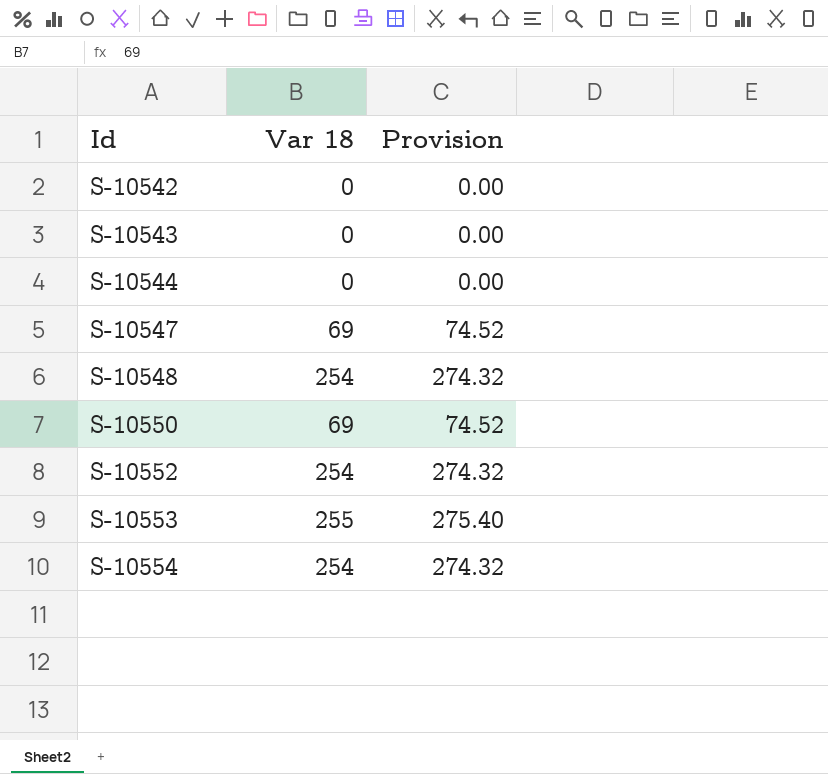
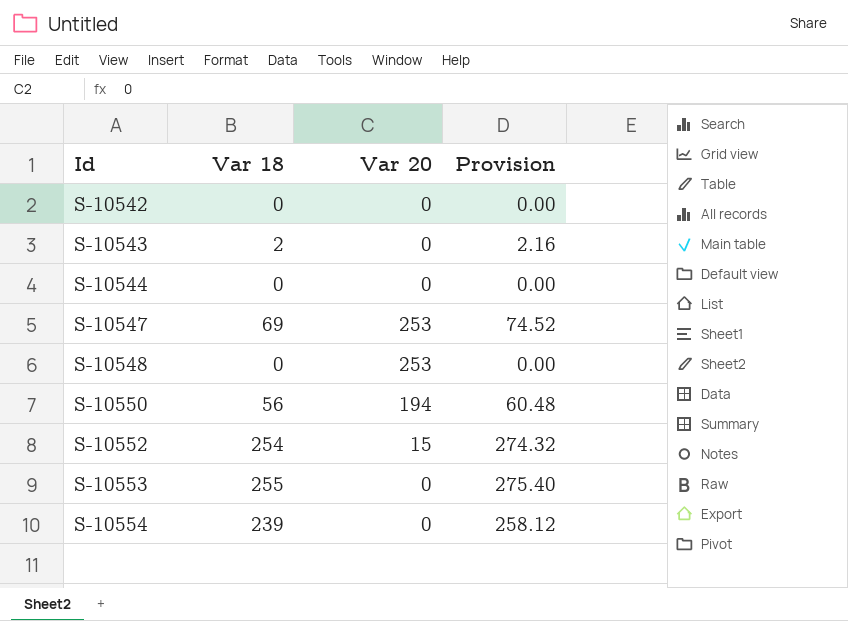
column Var 20 | position: none -> 3
S-10543 | Var 18: 0 -> 2
S-10543 | Provision: 0.00 -> 2.16
S-10548 | Var 18: 254 -> 0
S-10548 | Provision: 274.32 -> 0.00
S-10550 | Var 18: 69 -> 56
S-10550 | Provision: 74.52 -> 60.48
S-10554 | Var 18: 254 -> 239
S-10554 | Provision: 274.32 -> 258.12

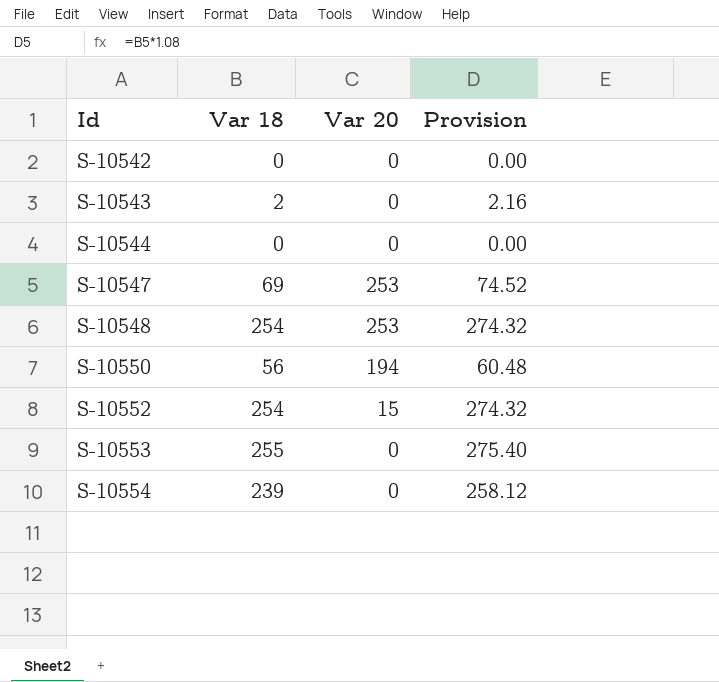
S-10548 | Var 18: 0 -> 254
S-10548 | Provision: 0.00 -> 274.32

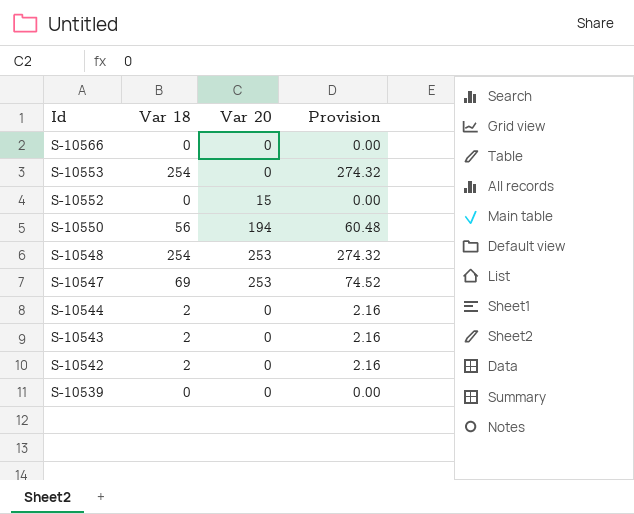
row order: Id ascending -> Id descending
row S-10554: 239 | 0 | 258.12 -> none
row S-10566: none -> 0 | 0 | 0.00
S-10553 | Var 18: 255 -> 254
S-10553 | Provision: 275.40 -> 274.32
S-10552 | Var 18: 254 -> 0
S-10552 | Provision: 274.32 -> 0.00
S-10544 | Var 18: 0 -> 2
S-10544 | Provision: 0.00 -> 2.16
S-10542 | Var 18: 0 -> 2
S-10542 | Provision: 0.00 -> 2.16
row S-10539: none -> 0 | 0 | 0.00

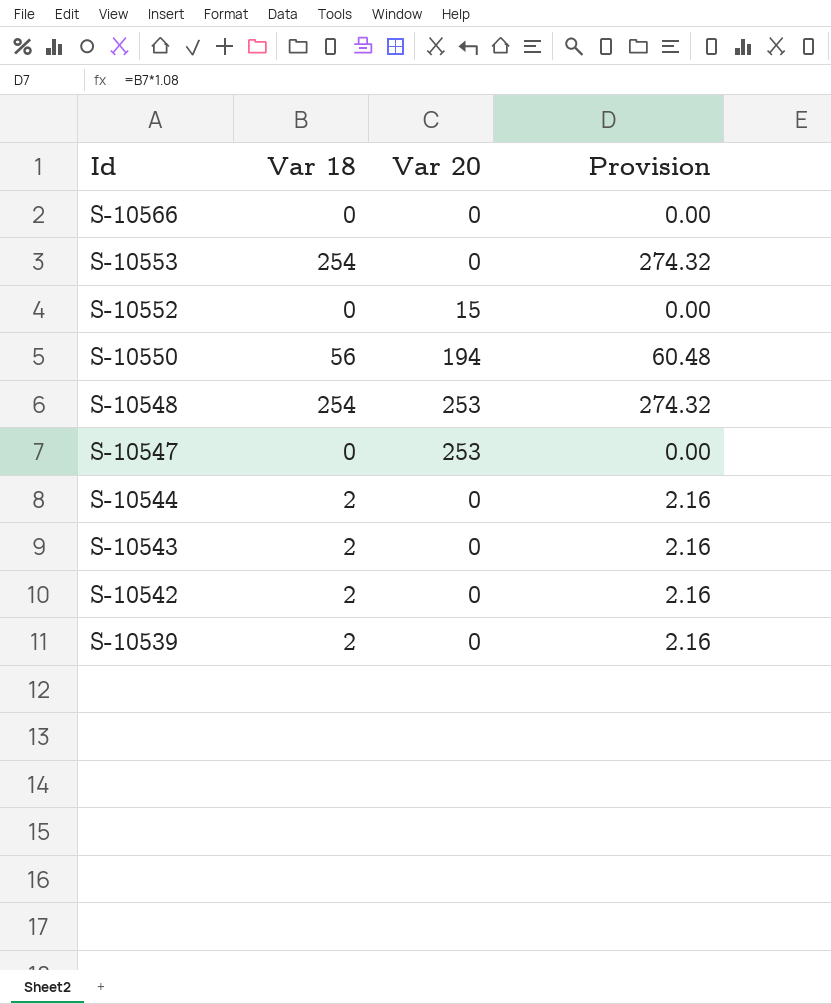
S-10547 | Var 18: 69 -> 0
S-10547 | Provision: 74.52 -> 0.00
S-10539 | Var 18: 0 -> 2
S-10539 | Provision: 0.00 -> 2.16

